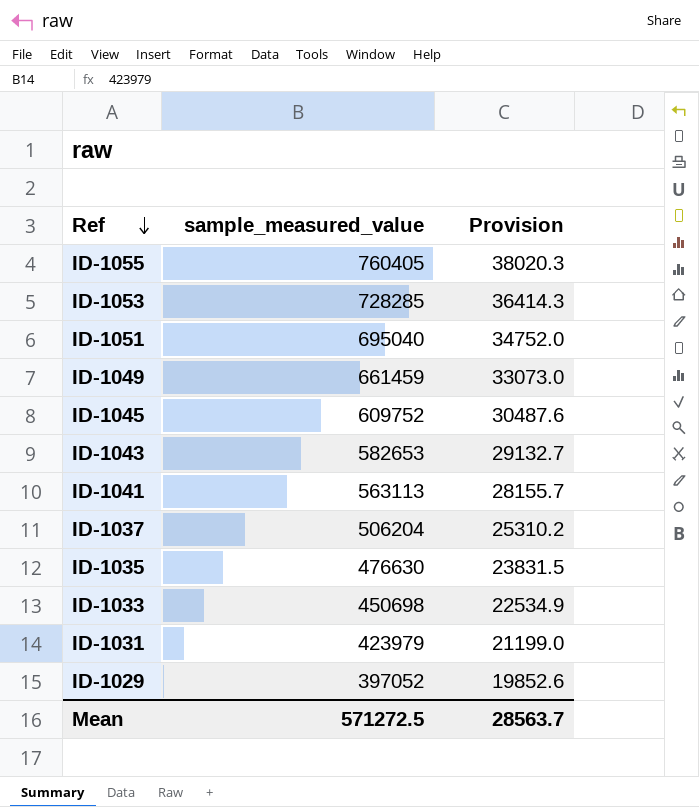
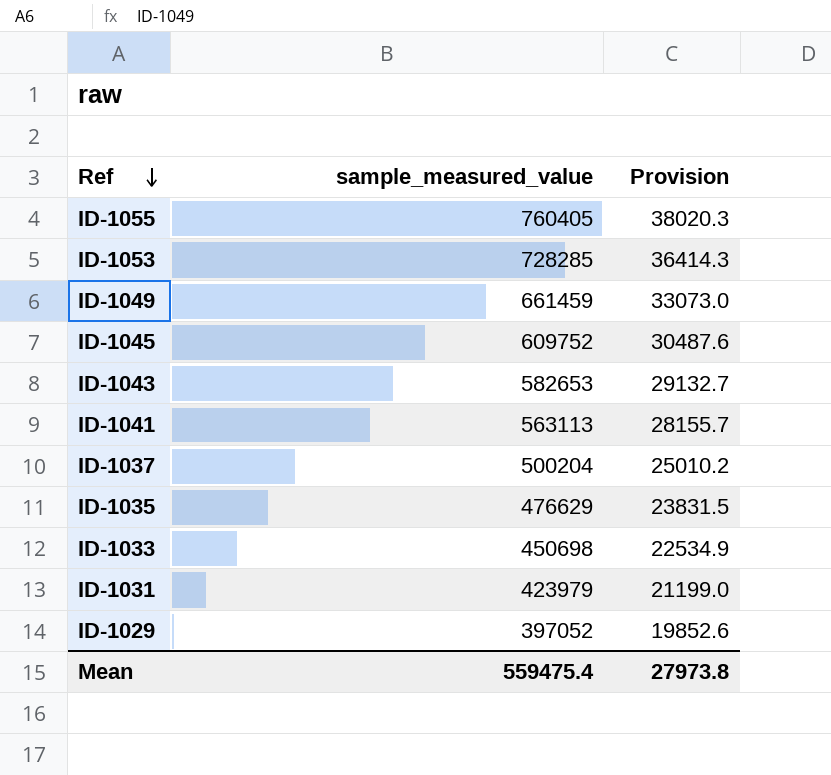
row ID-1051: 695040 | 34752.0 -> none
ID-1037 | sample_measured_value: 506204 -> 500204
ID-1037 | Provision: 25310.2 -> 25010.2
ID-1035 | sample_measured_value: 476630 -> 476629
Mean | sample_measured_value: 571272.5 -> 559475.4
Mean | Provision: 28563.7 -> 27973.8

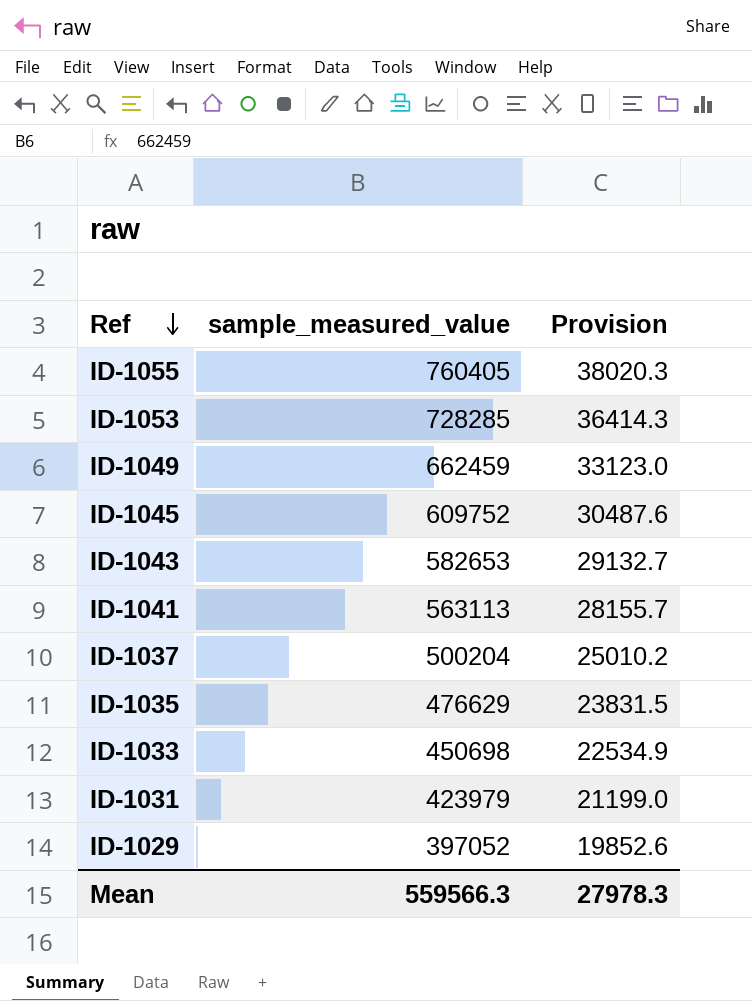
ID-1049 | sample_measured_value: 661459 -> 662459
ID-1049 | Provision: 33073.0 -> 33123.0
Mean | sample_measured_value: 559475.4 -> 559566.3
Mean | Provision: 27973.8 -> 27978.3

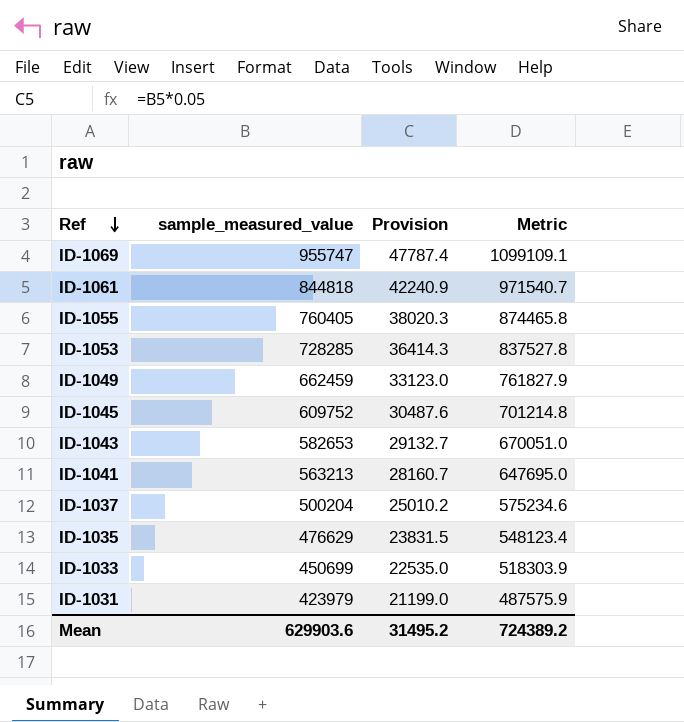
column Metric | formula: none -> [sample_measured_value] * 1.15
row ID-1029: 397052 | 19852.6 -> none
row ID-1069: none -> 955747 | 47787.4 | 1099109.1
row ID-1061: none -> 844818 | 42240.9 | 971540.7
ID-1041 | sample_measured_value: 563113 -> 563213
ID-1041 | Provision: 28155.7 -> 28160.7
ID-1033 | sample_measured_value: 450698 -> 450699
ID-1033 | Provision: 22534.9 -> 22535.0
Mean | sample_measured_value: 559566.3 -> 629903.6
Mean | Provision: 27978.3 -> 31495.2

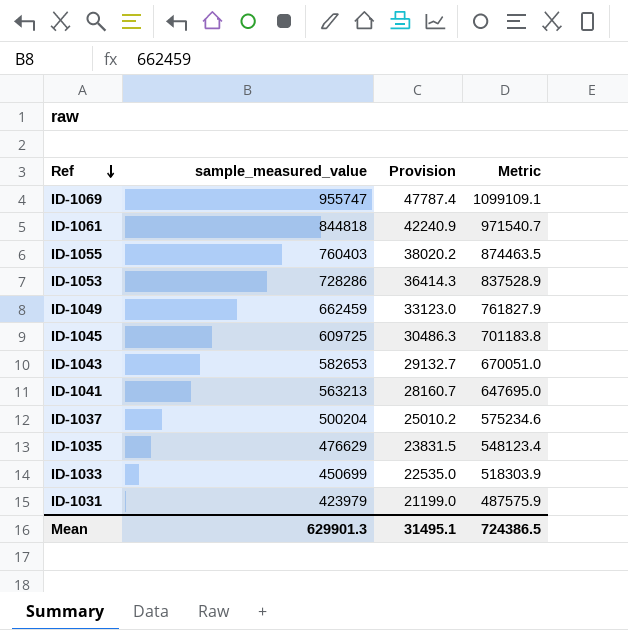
ID-1055 | sample_measured_value: 760405 -> 760403
ID-1055 | Provision: 38020.3 -> 38020.2
ID-1055 | Metric: 874465.8 -> 874463.5
ID-1053 | sample_measured_value: 728285 -> 728286
ID-1053 | Metric: 837527.8 -> 837528.9
ID-1045 | sample_measured_value: 609752 -> 609725
ID-1045 | Provision: 30487.6 -> 30486.3
ID-1045 | Metric: 701214.8 -> 701183.8
Mean | sample_measured_value: 629903.6 -> 629901.3
Mean | Provision: 31495.2 -> 31495.1
Mean | Metric: 724389.2 -> 724386.5

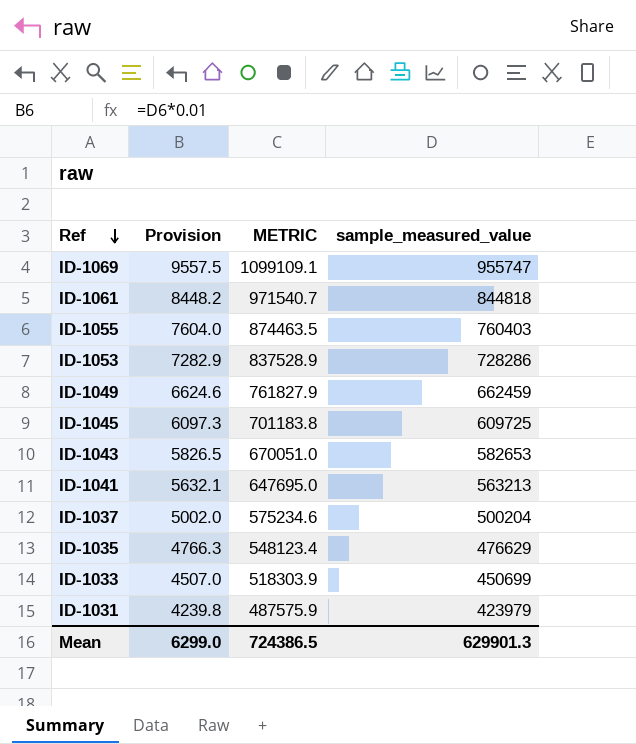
column Provision | formula: [sample_measured_value] * 0.05 -> [sample_measured_value] * 0.01
column name: Metric -> METRIC
column sample_measured_value | position: 2 -> 4
Mean | Provision: 31495.1 -> 6299.0

